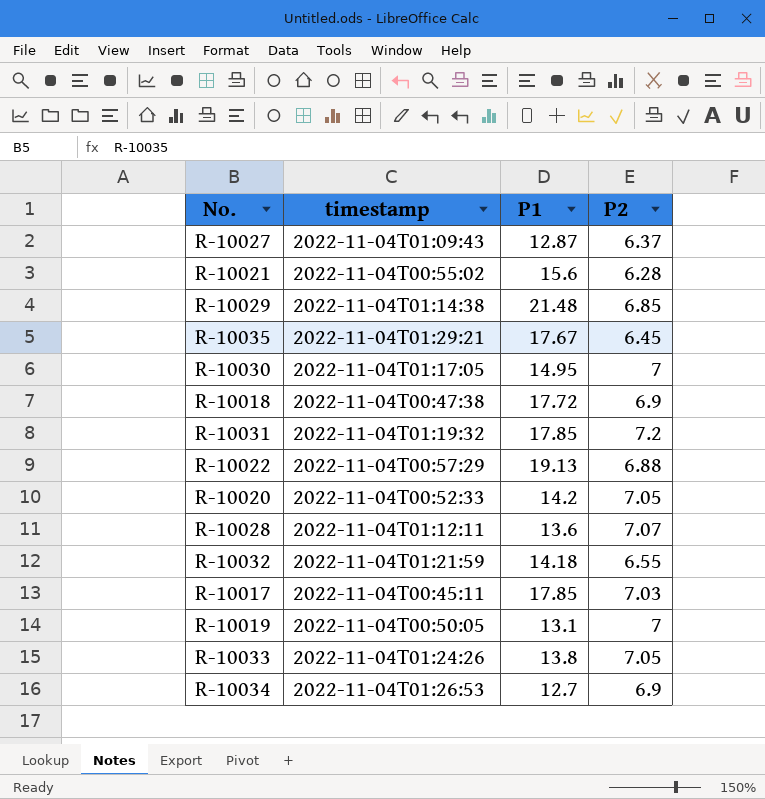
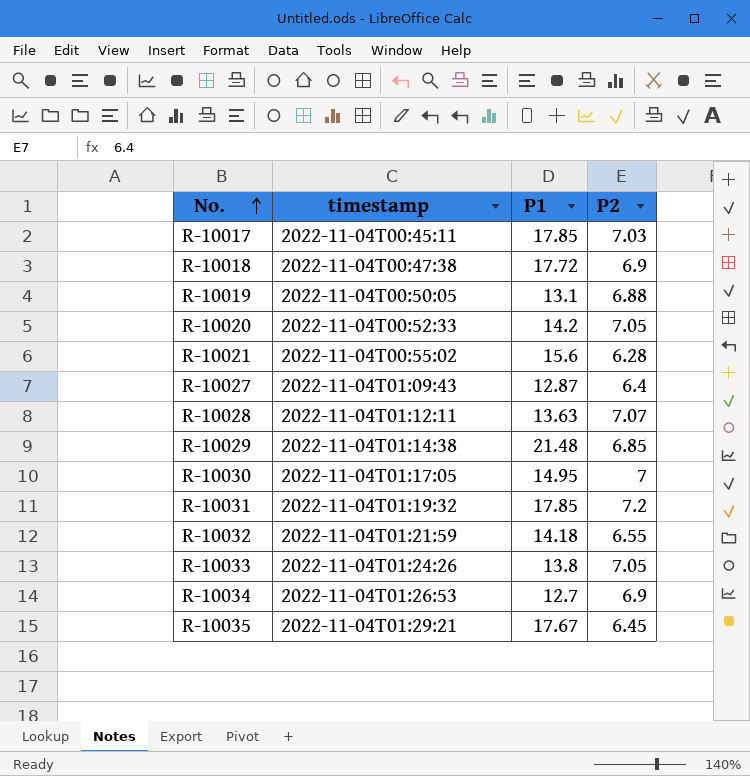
row order: none -> No. ascending
row R-10022: 2022-11-04T00:57:29 | 19.13 | 6.88 -> none
R-10019 | P2: 7 -> 6.88
R-10027 | P2: 6.37 -> 6.4
R-10028 | P1: 13.6 -> 13.63

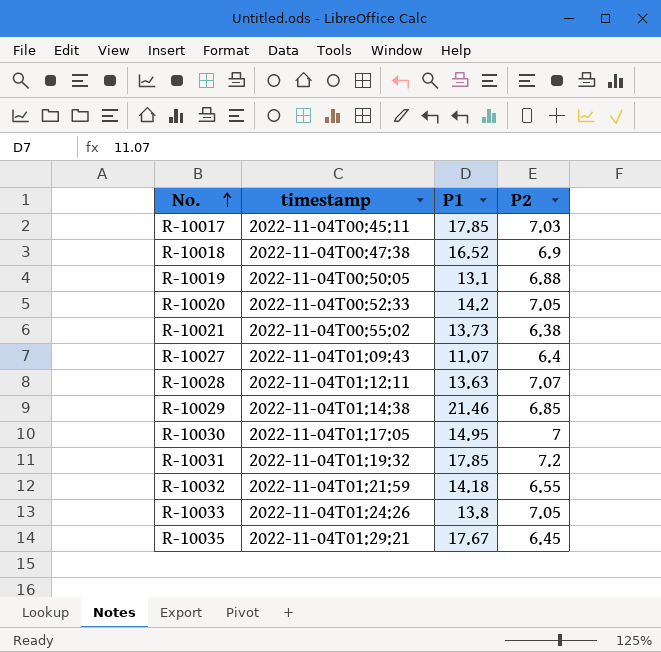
row R-10034: 2022-11-04T01:26:53 | 12.7 | 6.9 -> none
R-10018 | P1: 17.72 -> 16.52
R-10021 | P1: 15.6 -> 13.73
R-10021 | P2: 6.28 -> 6.38
R-10027 | P1: 12.87 -> 11.07
R-10029 | P1: 21.48 -> 21.46

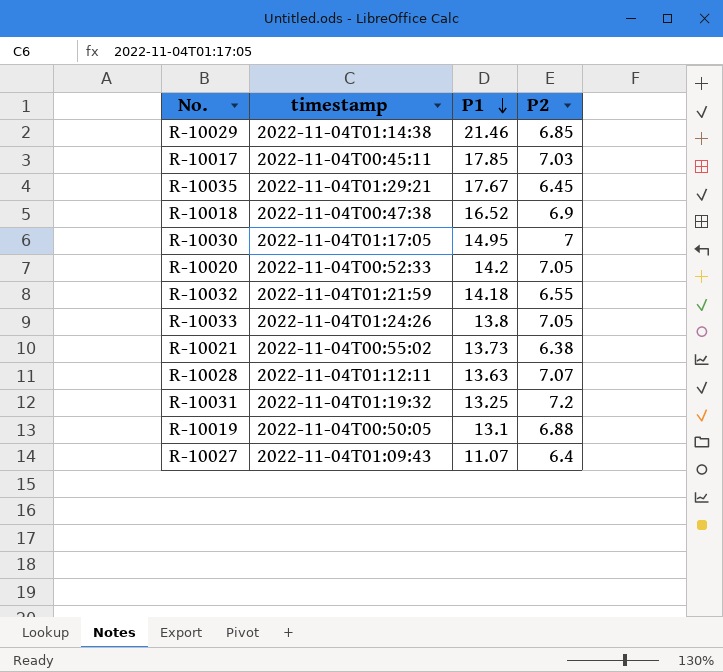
row order: No. ascending -> P1 descending
R-10031 | P1: 17.85 -> 13.25

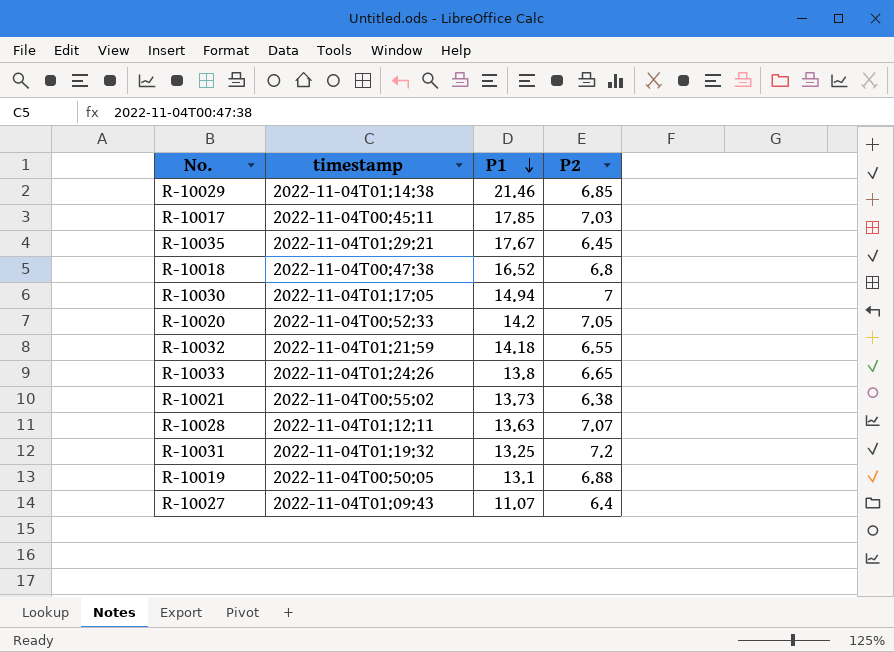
R-10018 | P2: 6.9 -> 6.8
R-10030 | P1: 14.95 -> 14.94
R-10033 | P2: 7.05 -> 6.65

